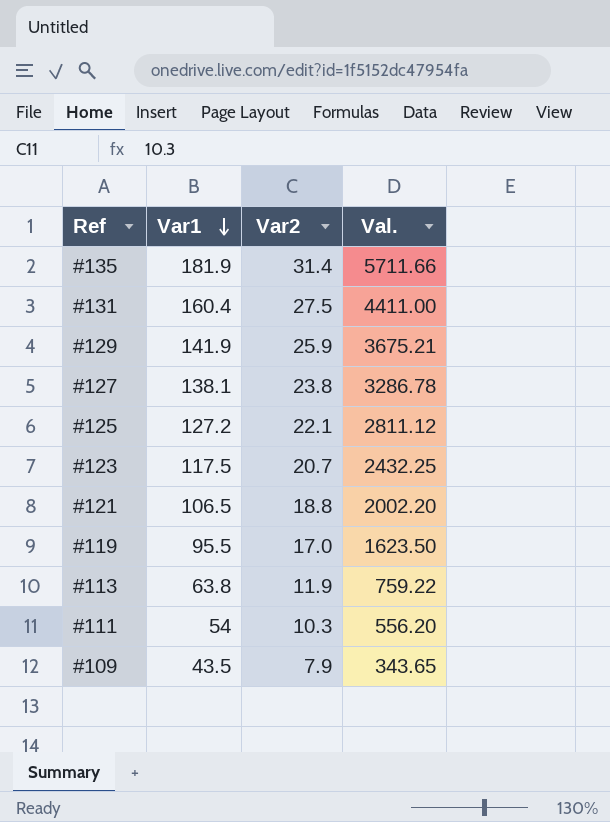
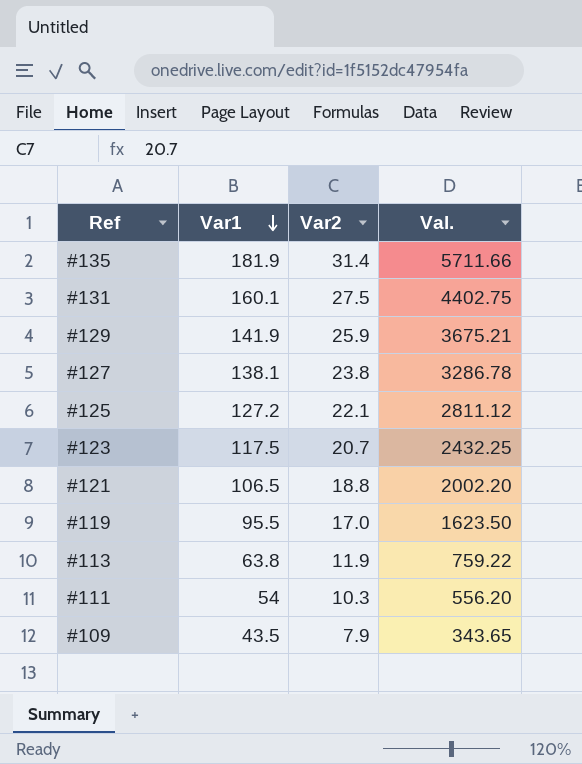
#131 | Var1: 160.4 -> 160.1
#131 | Val.: 4411.00 -> 4402.75

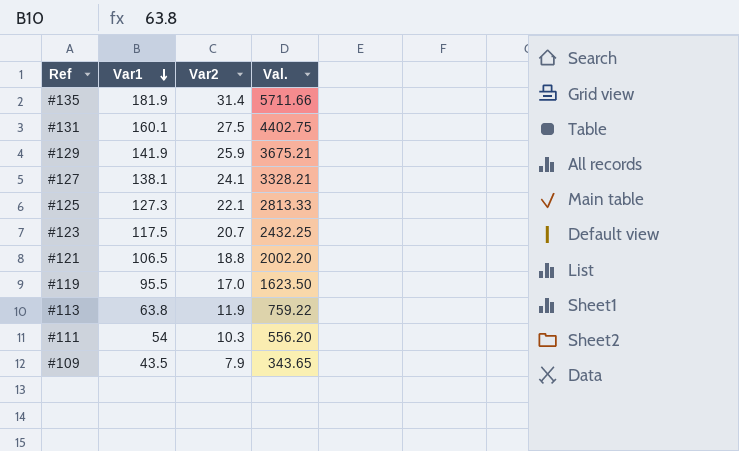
#127 | Var2: 23.8 -> 24.1
#127 | Val.: 3286.78 -> 3328.21
#125 | Var1: 127.2 -> 127.3
#125 | Val.: 2811.12 -> 2813.33

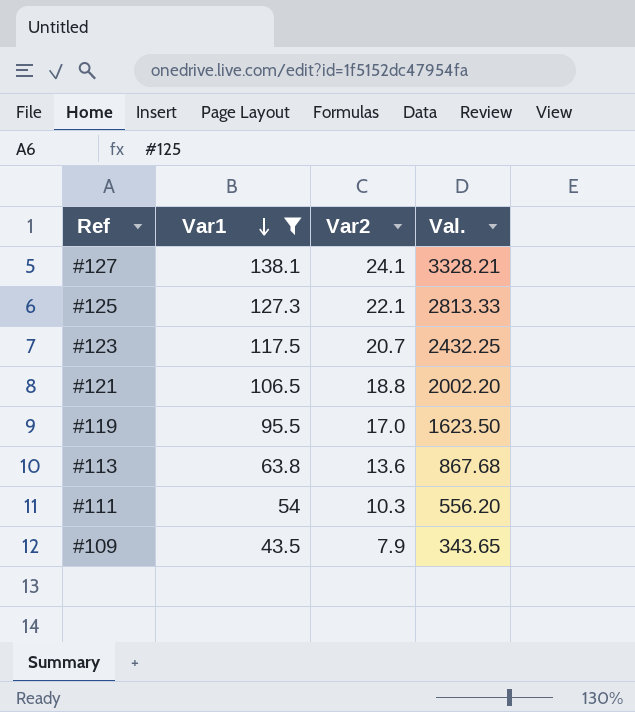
filter: none -> Var1 <= 138.1
#113 | Var2: 11.9 -> 13.6
#113 | Val.: 759.22 -> 867.68

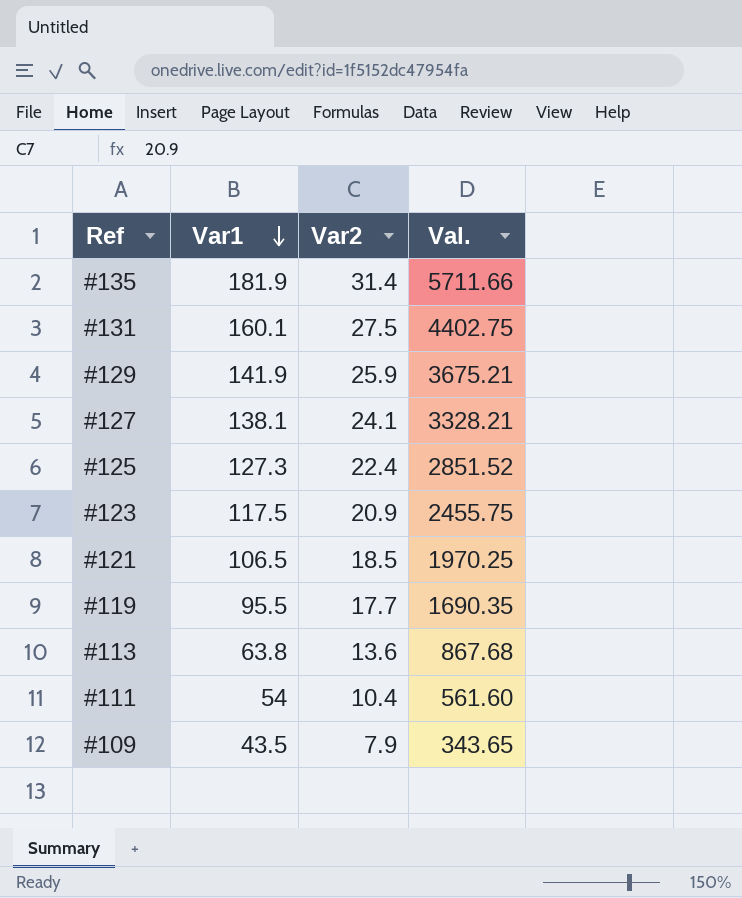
filter: Var1 <= 138.1 -> none
#125 | Var2: 22.1 -> 22.4
#125 | Val.: 2813.33 -> 2851.52
#123 | Var2: 20.7 -> 20.9
#123 | Val.: 2432.25 -> 2455.75
#121 | Var2: 18.8 -> 18.5
#121 | Val.: 2002.20 -> 1970.25
#119 | Var2: 17.0 -> 17.7
#119 | Val.: 1623.50 -> 1690.35
#111 | Var2: 10.3 -> 10.4
#111 | Val.: 556.20 -> 561.60

